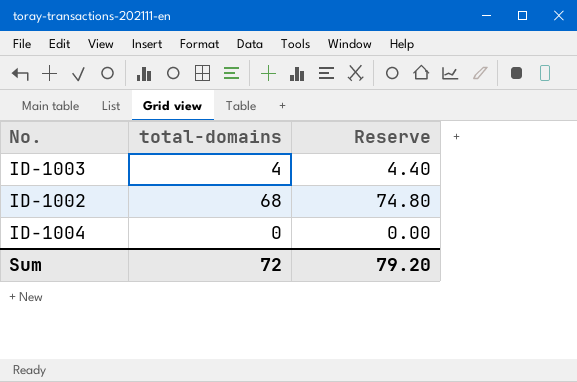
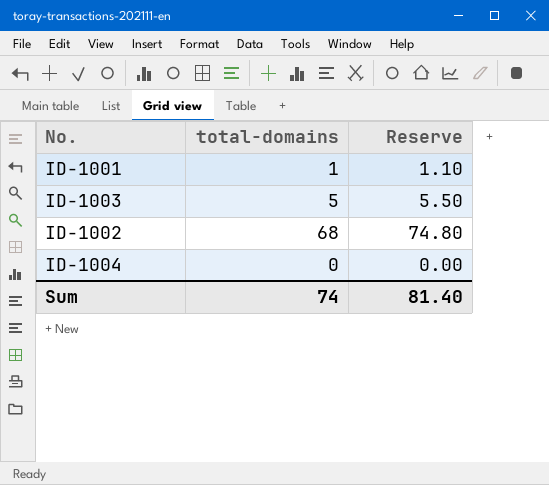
row ID-1001: none -> 1 | 1.10
ID-1003 | total-domains: 4 -> 5
ID-1003 | Reserve: 4.40 -> 5.50
Sum | total-domains: 72 -> 74
Sum | Reserve: 79.20 -> 81.40

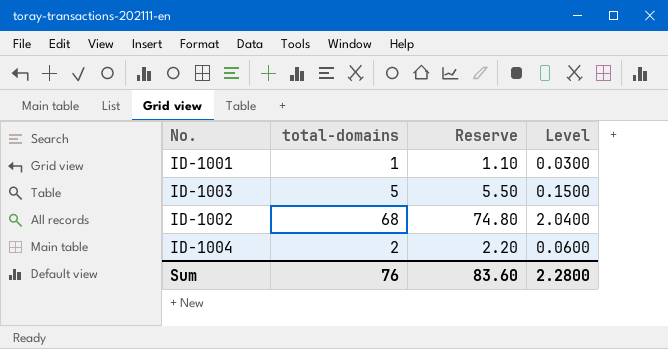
column Level | formula: none -> [total-domains] * 0.03
ID-1004 | total-domains: 0 -> 2
ID-1004 | Reserve: 0.00 -> 2.20
Sum | total-domains: 74 -> 76
Sum | Reserve: 81.40 -> 83.60

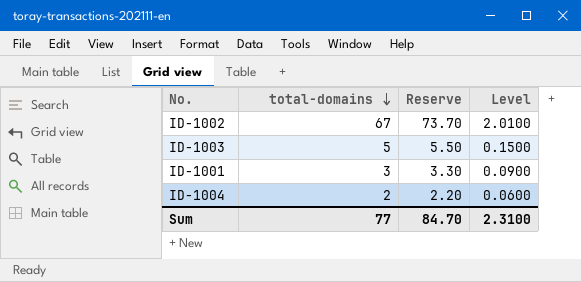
row order: none -> total-domains descending
ID-1002 | total-domains: 68 -> 67
ID-1002 | Reserve: 74.80 -> 73.70
ID-1002 | Level: 2.0400 -> 2.0100
ID-1001 | total-domains: 1 -> 3
ID-1001 | Reserve: 1.10 -> 3.30
ID-1001 | Level: 0.0300 -> 0.0900
Sum | total-domains: 76 -> 77
Sum | Reserve: 83.60 -> 84.70
Sum | Level: 2.2800 -> 2.3100

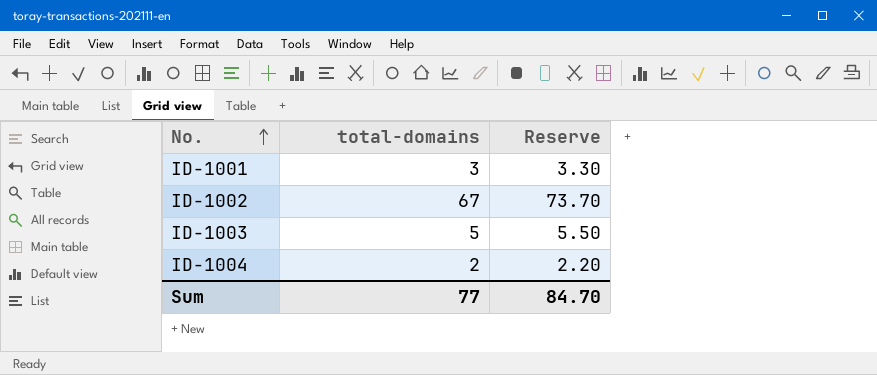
row order: total-domains descending -> No. ascending
column Level | formula: [total-domains] * 0.03 -> none

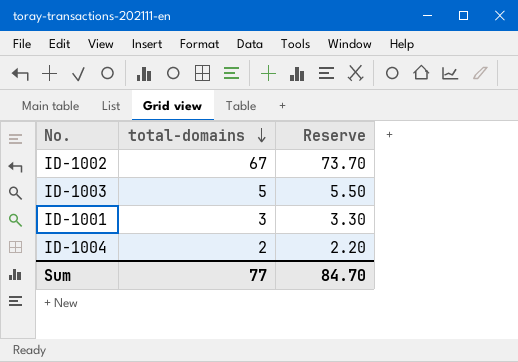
row order: No. ascending -> total-domains descending

